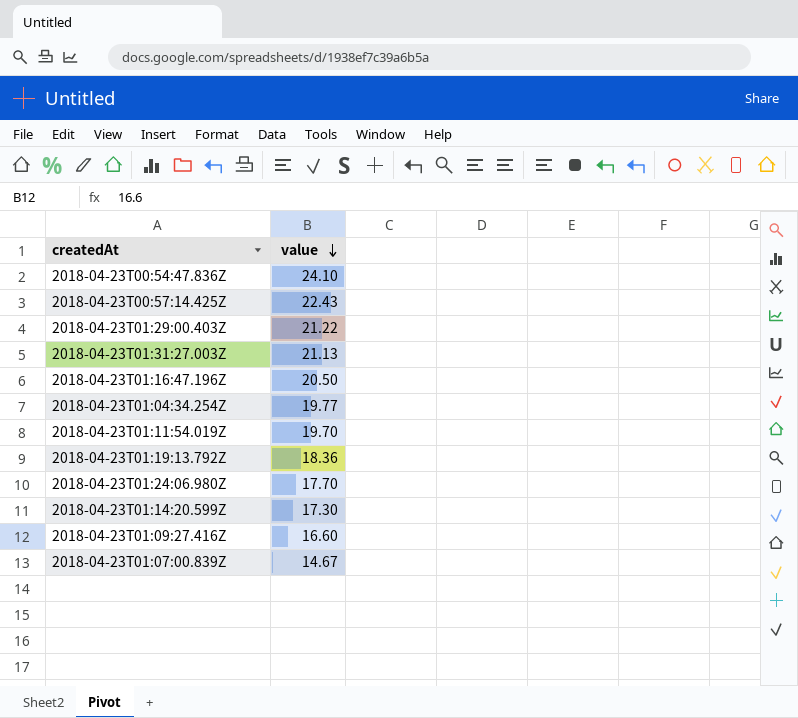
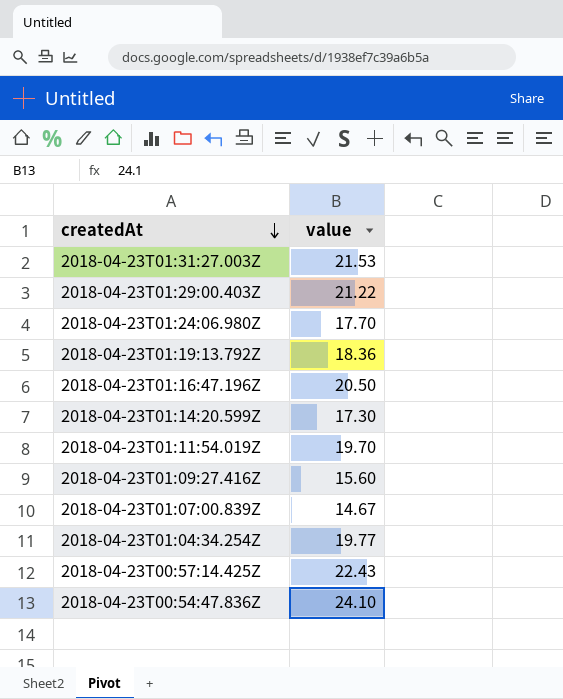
row order: value descending -> createdAt descending
2018-04-23T01:31:27.003Z | value: 21.13 -> 21.53
2018-04-23T01:09:27.416Z | value: 16.60 -> 15.60

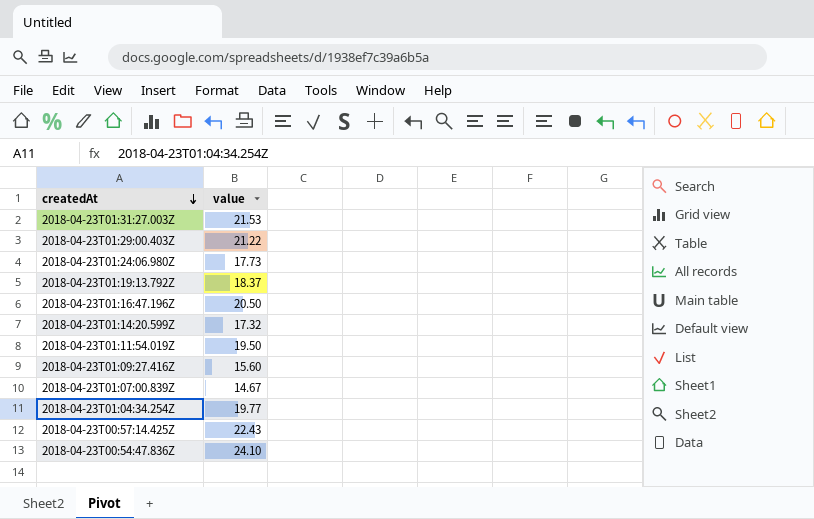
2018-04-23T01:24:06.980Z | value: 17.70 -> 17.73
2018-04-23T01:19:13.792Z | value: 18.36 -> 18.37
2018-04-23T01:14:20.599Z | value: 17.30 -> 17.32
2018-04-23T01:11:54.019Z | value: 19.70 -> 19.50

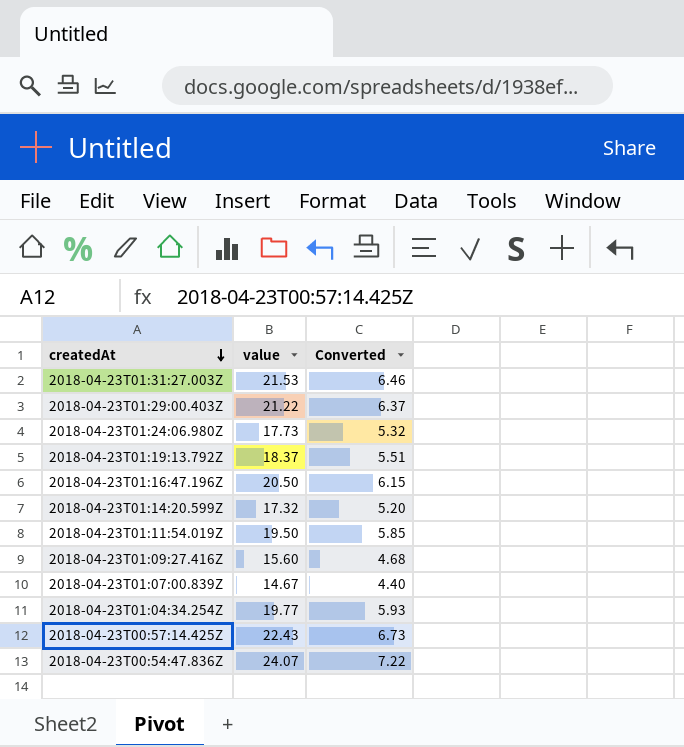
column Converted | formula: none -> [value] * 0.3
2018-04-23T00:54:47.836Z | value: 24.10 -> 24.07

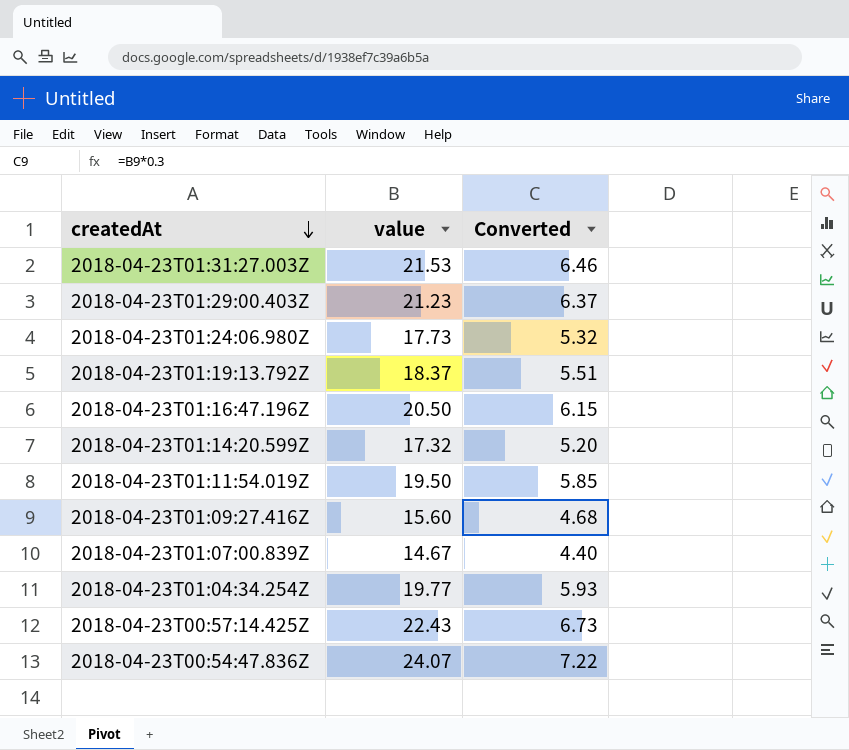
2018-04-23T01:29:00.403Z | value: 21.22 -> 21.23

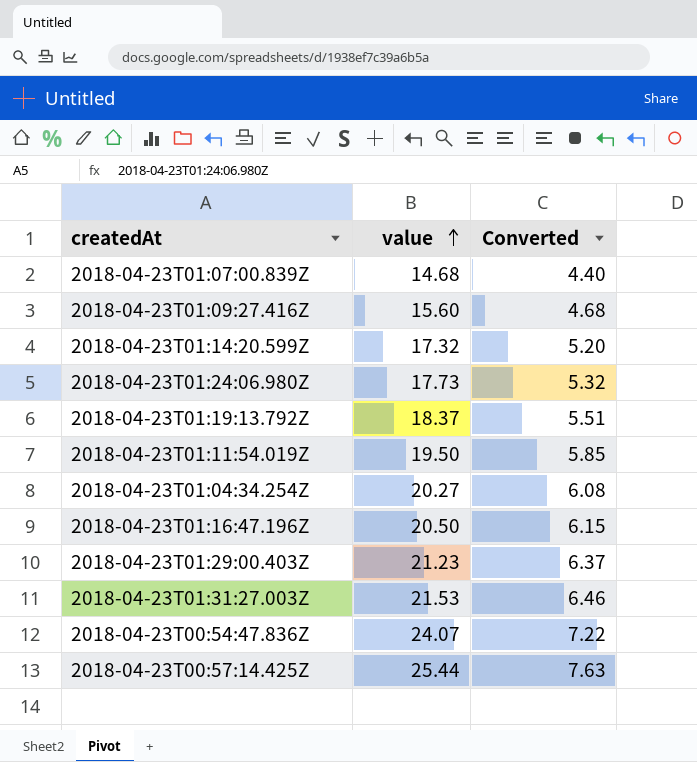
row order: createdAt descending -> value ascending
2018-04-23T01:07:00.839Z | value: 14.67 -> 14.68
2018-04-23T01:04:34.254Z | value: 19.77 -> 20.27
2018-04-23T01:04:34.254Z | Converted: 5.93 -> 6.08
2018-04-23T00:57:14.425Z | value: 22.43 -> 25.44
2018-04-23T00:57:14.425Z | Converted: 6.73 -> 7.63

